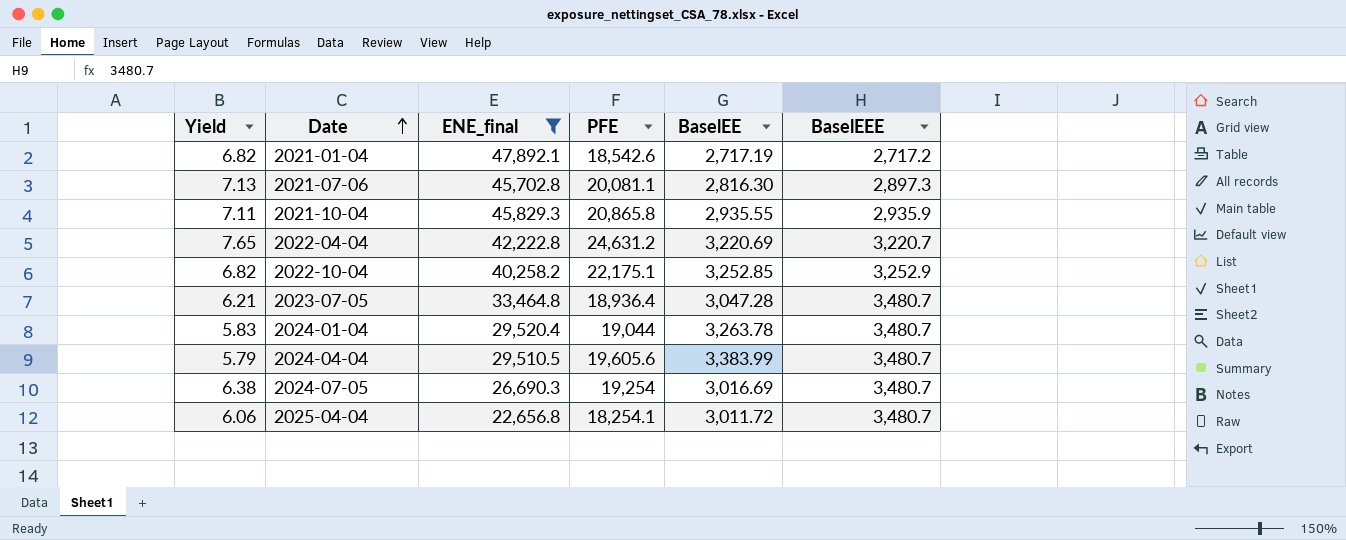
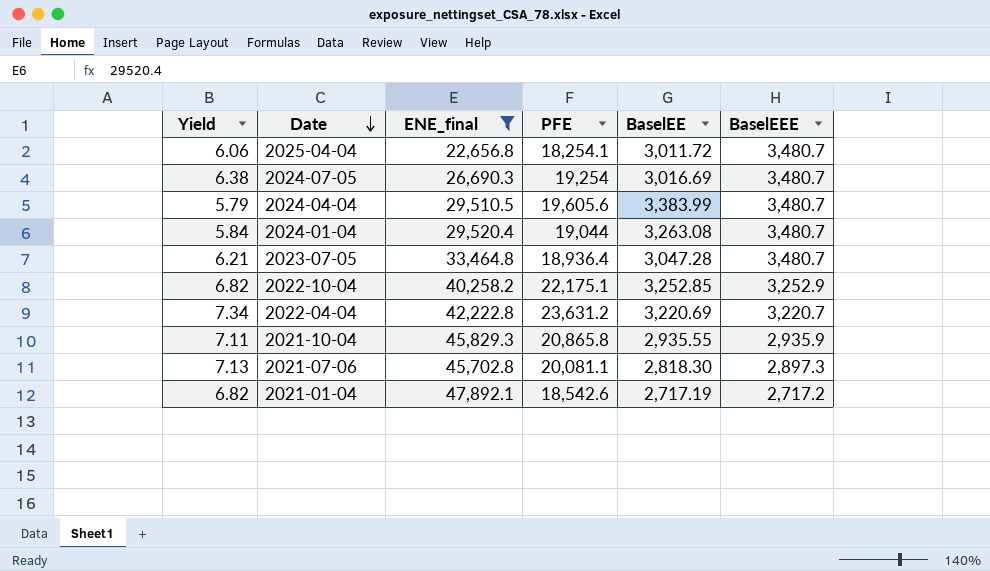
row order: Date ascending -> Date descending
2024-01-04 | Yield: 5.83 -> 5.84
2024-01-04 | BaselEE: 3,263.78 -> 3,263.08
2022-04-04 | Yield: 7.65 -> 7.34
2022-04-04 | PFE: 24,631.2 -> 23,631.2
2021-07-06 | BaselEE: 2,816.30 -> 2,818.30

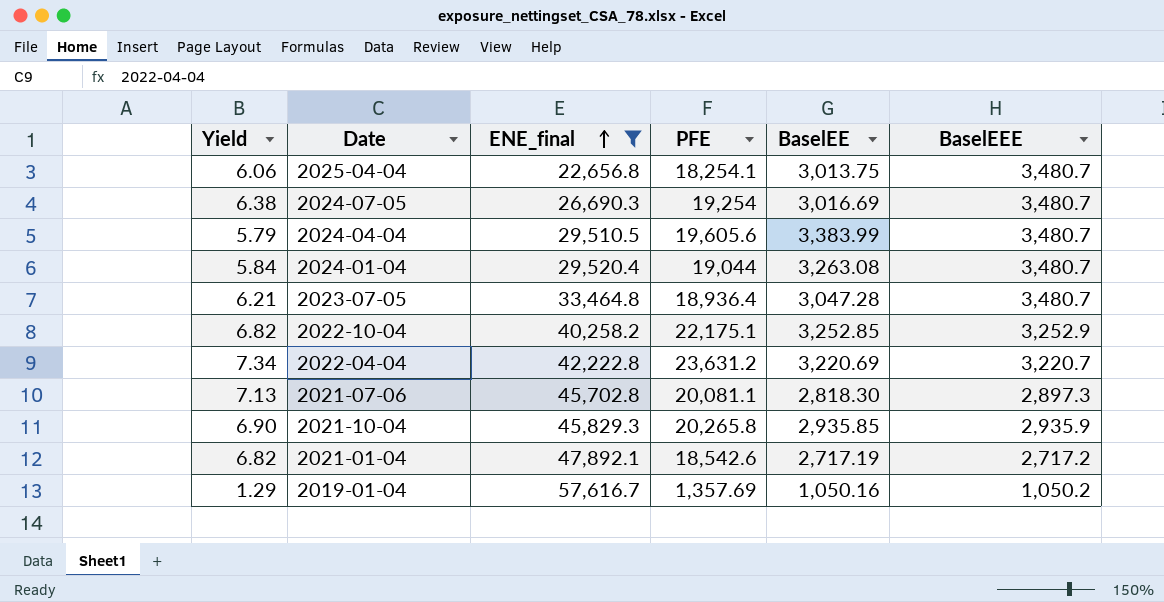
row order: Date descending -> ENE_final ascending
2025-04-04 | BaselEE: 3,011.72 -> 3,013.75
2021-10-04 | Yield: 7.11 -> 6.90
2021-10-04 | PFE: 20,865.8 -> 20,265.8
2021-10-04 | BaselEE: 2,935.55 -> 2,935.85
row 2019-01-04: none -> 1.29 | 57,616.7 | 1,357.69 | 1,050.16 | 1,050.2

